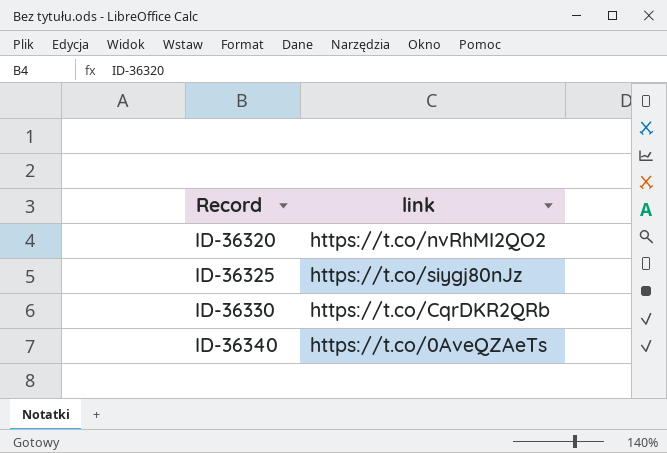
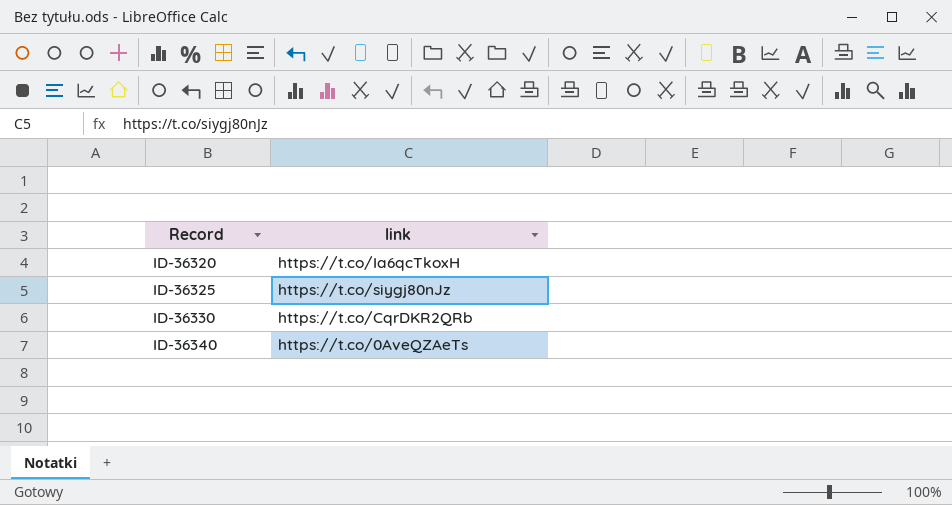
ID-36320 | link: https://t.co/nvRhMI2QO2 -> https://t.co/Ia6qcTkoxH

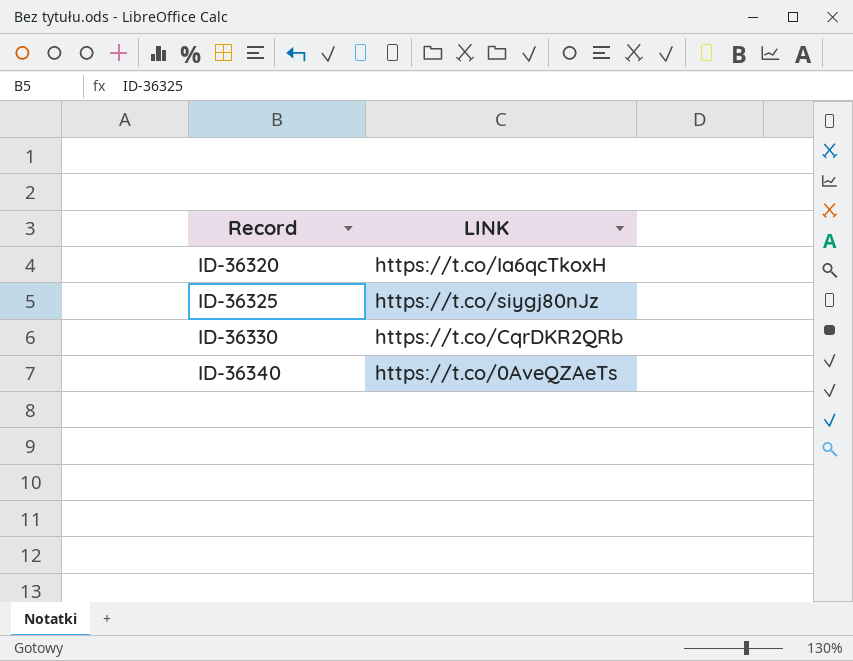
column name: link -> LINK

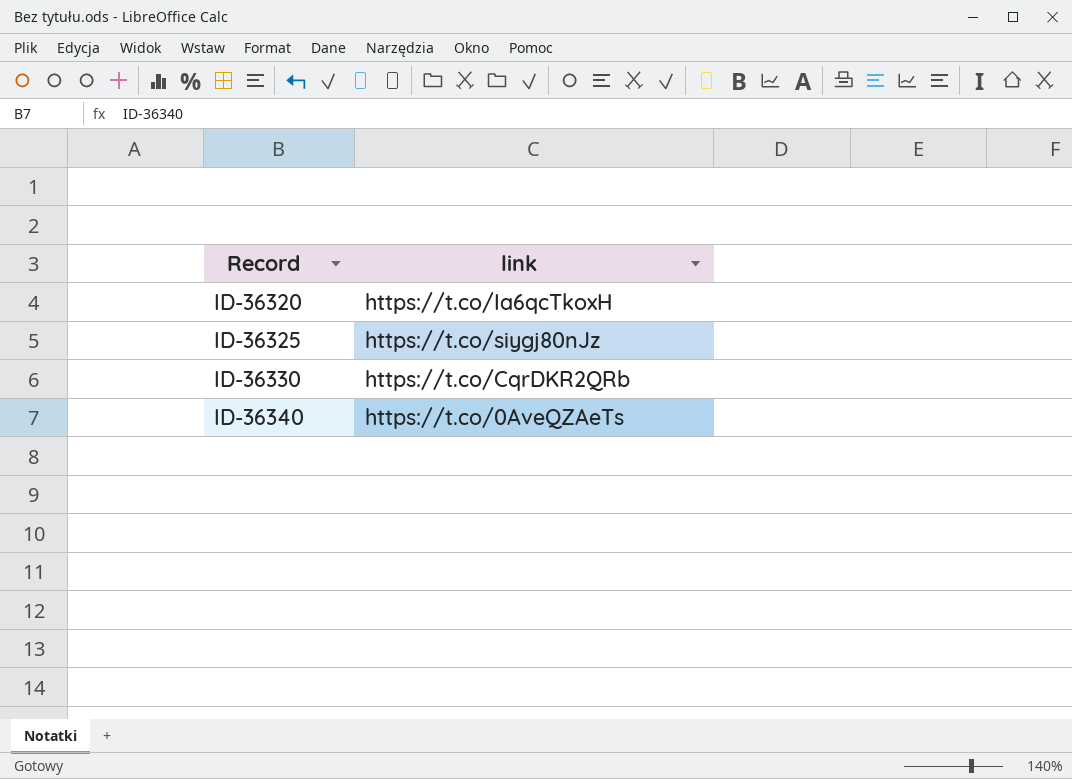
column name: LINK -> link

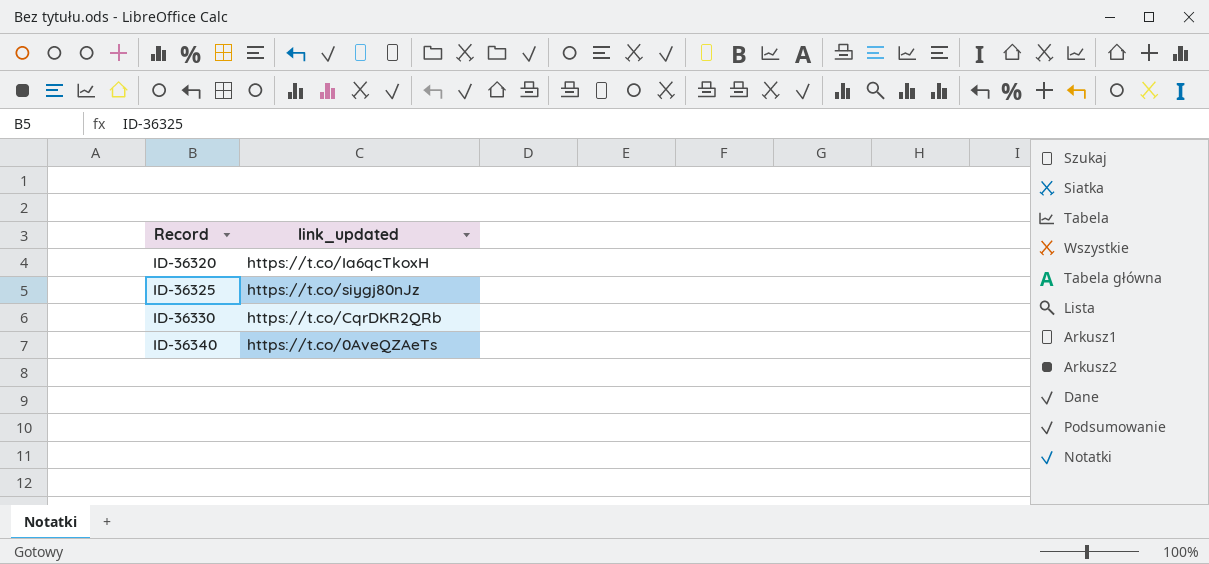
column name: link -> link_updated

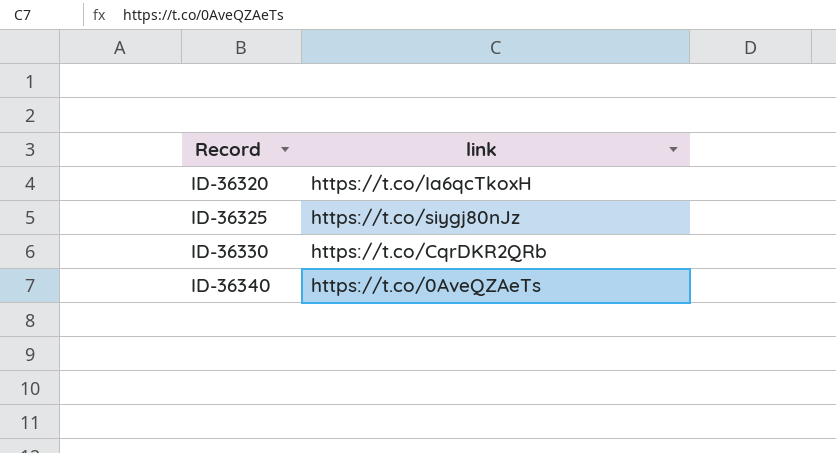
column name: link_updated -> link

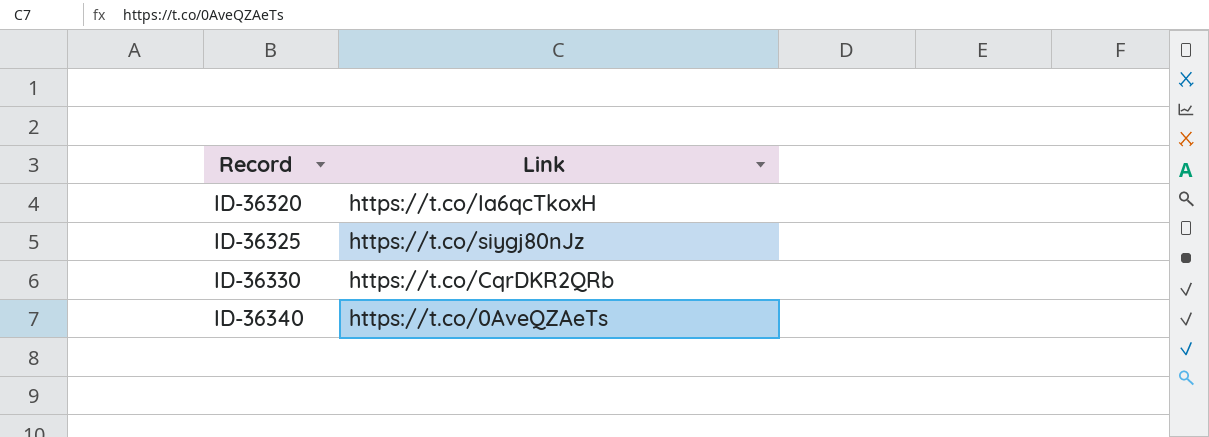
column name: link -> Link

